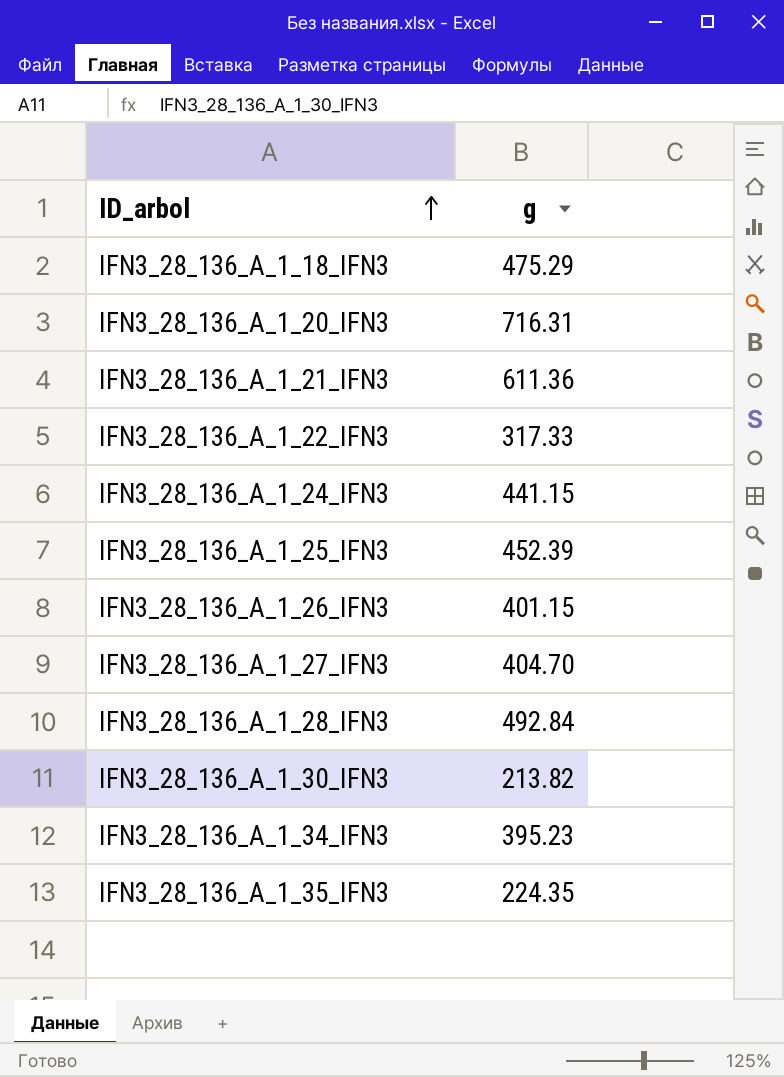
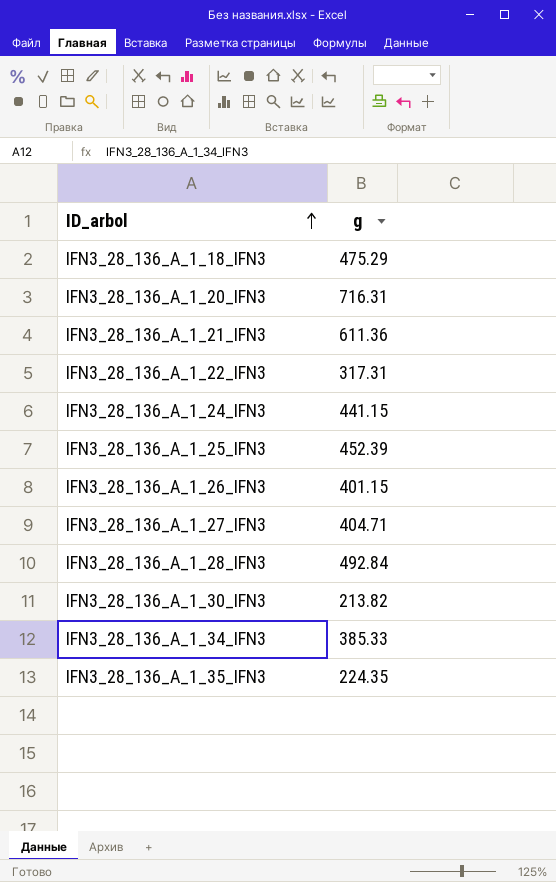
IFN3_28_136_A_1_22_IFN3 | g: 317.33 -> 317.31
IFN3_28_136_A_1_27_IFN3 | g: 404.70 -> 404.71
IFN3_28_136_A_1_34_IFN3 | g: 395.23 -> 385.33

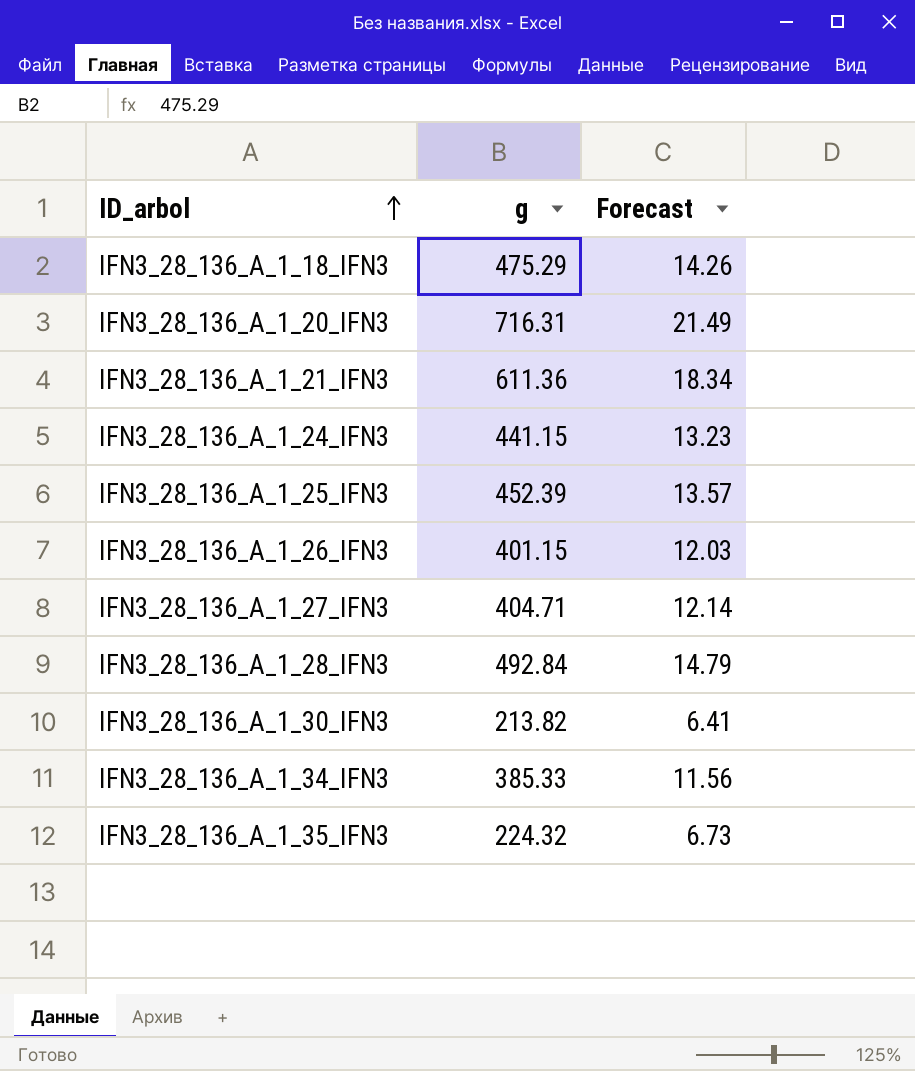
column Forecast | formula: none -> [g] * 0.03
row IFN3_28_136_A_1_22_IFN3: 317.31 -> none
IFN3_28_136_A_1_35_IFN3 | g: 224.35 -> 224.32

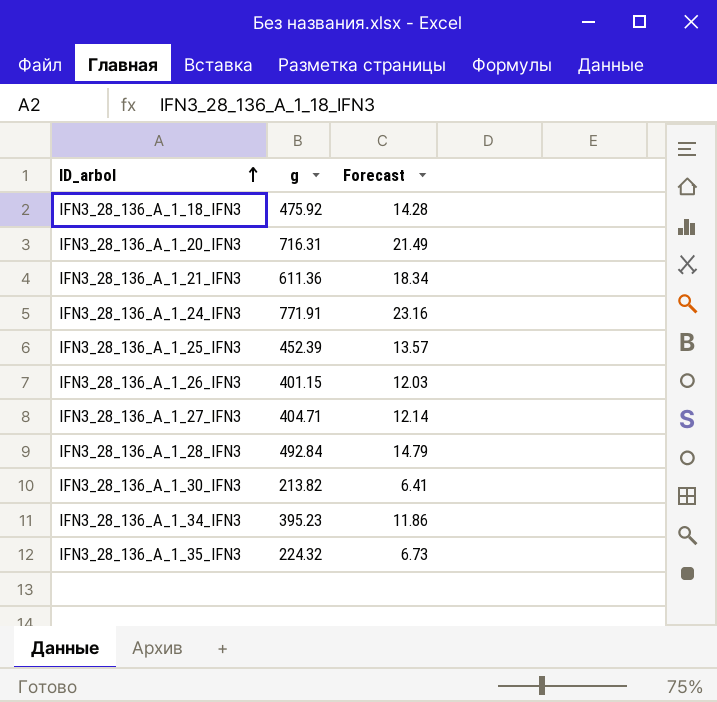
IFN3_28_136_A_1_18_IFN3 | g: 475.29 -> 475.92
IFN3_28_136_A_1_18_IFN3 | Forecast: 14.26 -> 14.28
IFN3_28_136_A_1_24_IFN3 | g: 441.15 -> 771.91
IFN3_28_136_A_1_24_IFN3 | Forecast: 13.23 -> 23.16
IFN3_28_136_A_1_34_IFN3 | g: 385.33 -> 395.23
IFN3_28_136_A_1_34_IFN3 | Forecast: 11.56 -> 11.86

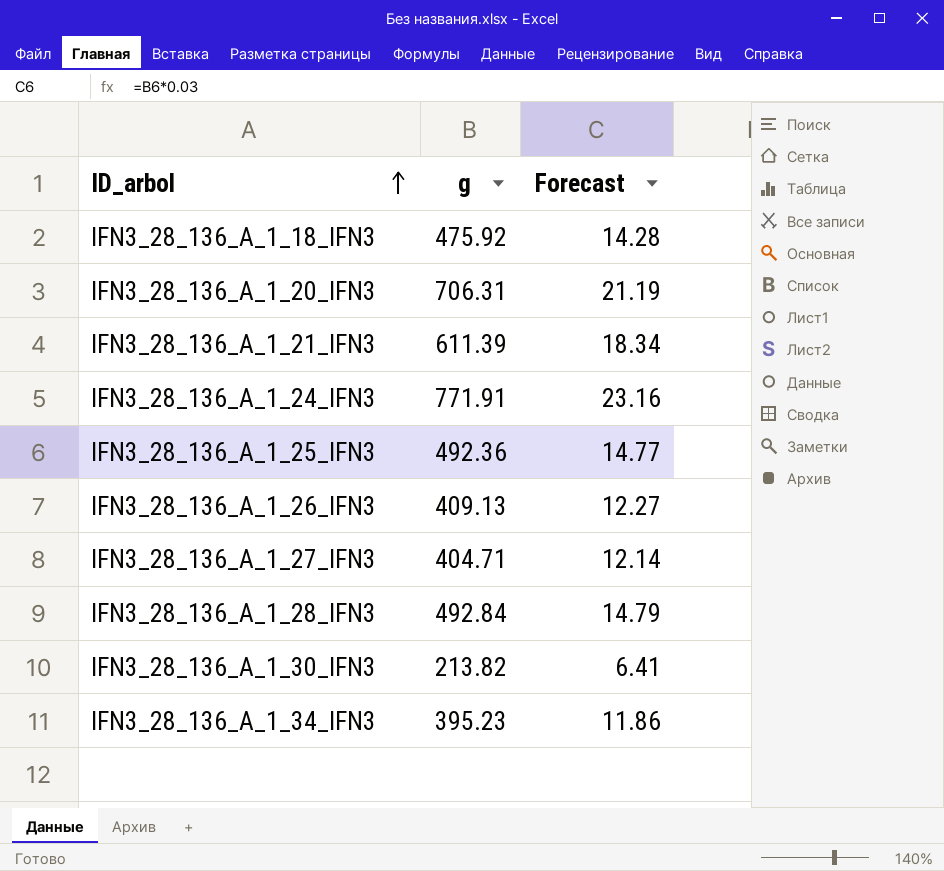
row IFN3_28_136_A_1_35_IFN3: 224.32 | 6.73 -> none
IFN3_28_136_A_1_20_IFN3 | g: 716.31 -> 706.31
IFN3_28_136_A_1_20_IFN3 | Forecast: 21.49 -> 21.19
IFN3_28_136_A_1_21_IFN3 | g: 611.36 -> 611.39
IFN3_28_136_A_1_25_IFN3 | g: 452.39 -> 492.36
IFN3_28_136_A_1_25_IFN3 | Forecast: 13.57 -> 14.77
IFN3_28_136_A_1_26_IFN3 | g: 401.15 -> 409.13
IFN3_28_136_A_1_26_IFN3 | Forecast: 12.03 -> 12.27

